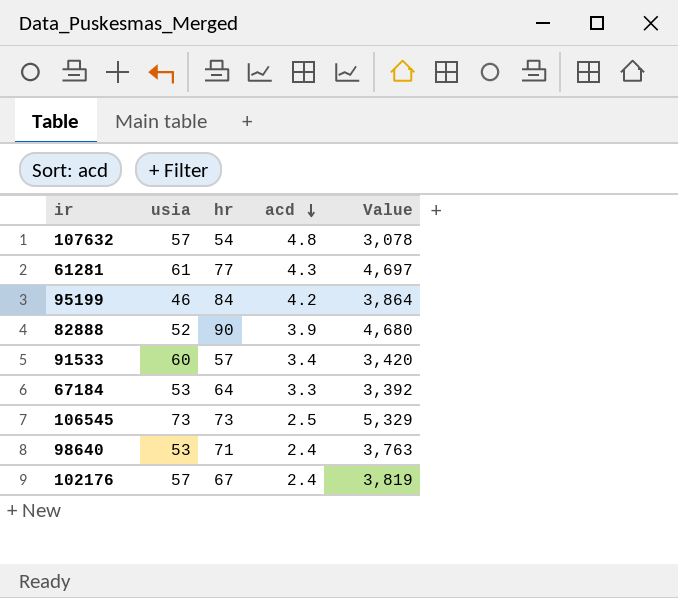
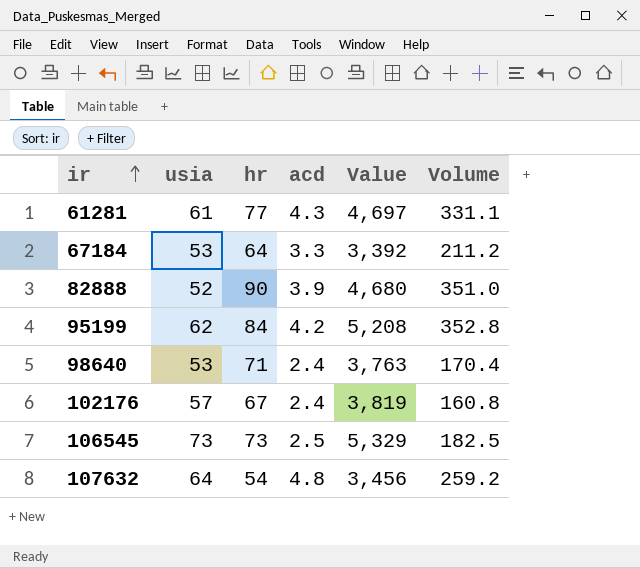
row order: acd descending -> ir ascending
column Volume | formula: none -> [hr] * [acd]
row 91533: 60 | 57 | 3.4 | 3,420 -> none
95199 | usia: 46 -> 62
95199 | Value: 3,864 -> 5,208
107632 | usia: 57 -> 64
107632 | Value: 3,078 -> 3,456

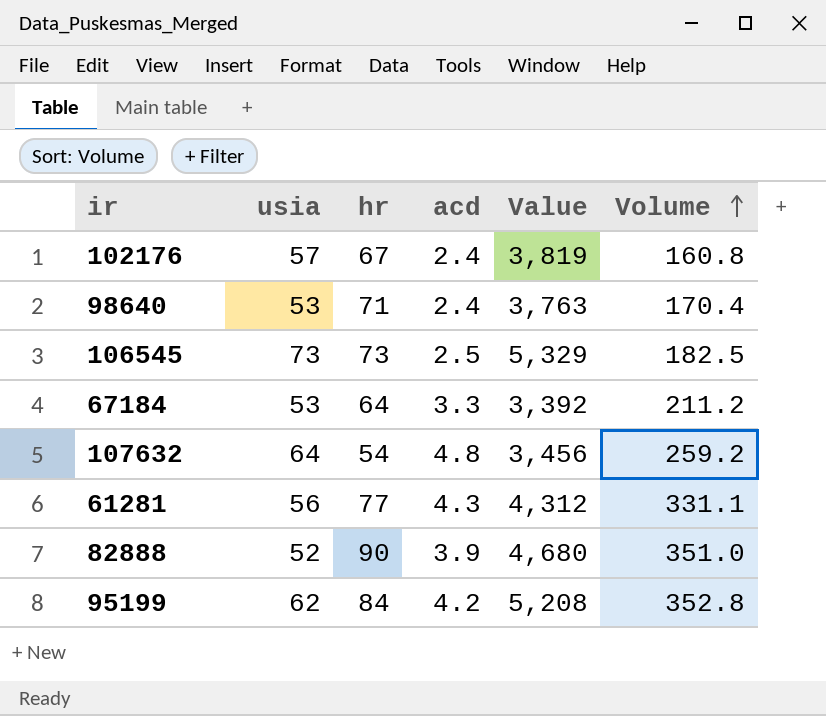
row order: ir ascending -> Volume ascending
61281 | usia: 61 -> 56
61281 | Value: 4,697 -> 4,312

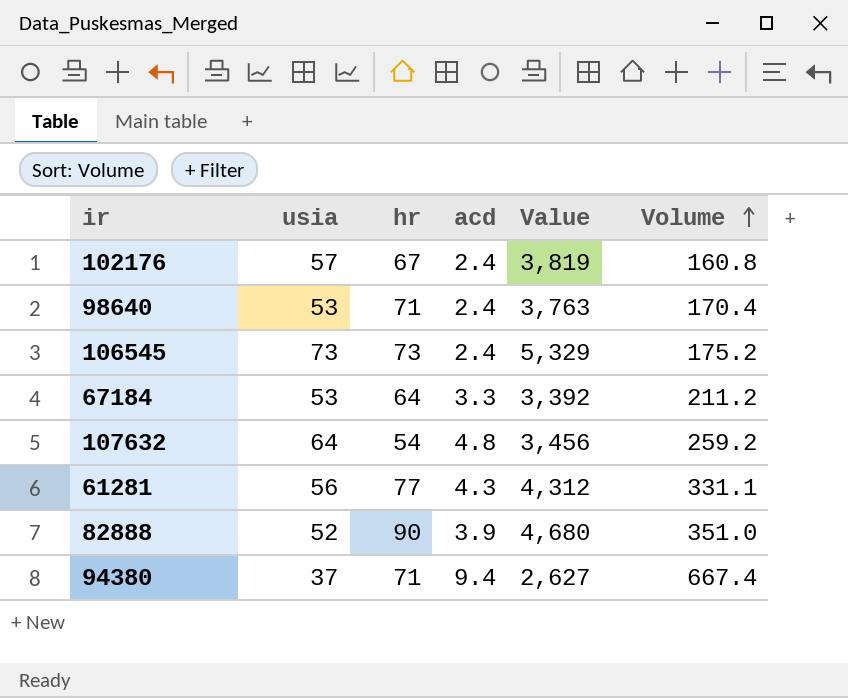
row 95199: 62 | 84 | 4.2 | 5,208 | 352.8 -> none
106545 | acd: 2.5 -> 2.4
106545 | Volume: 182.5 -> 175.2
row 94380: none -> 37 | 71 | 9.4 | 2,627 | 667.4

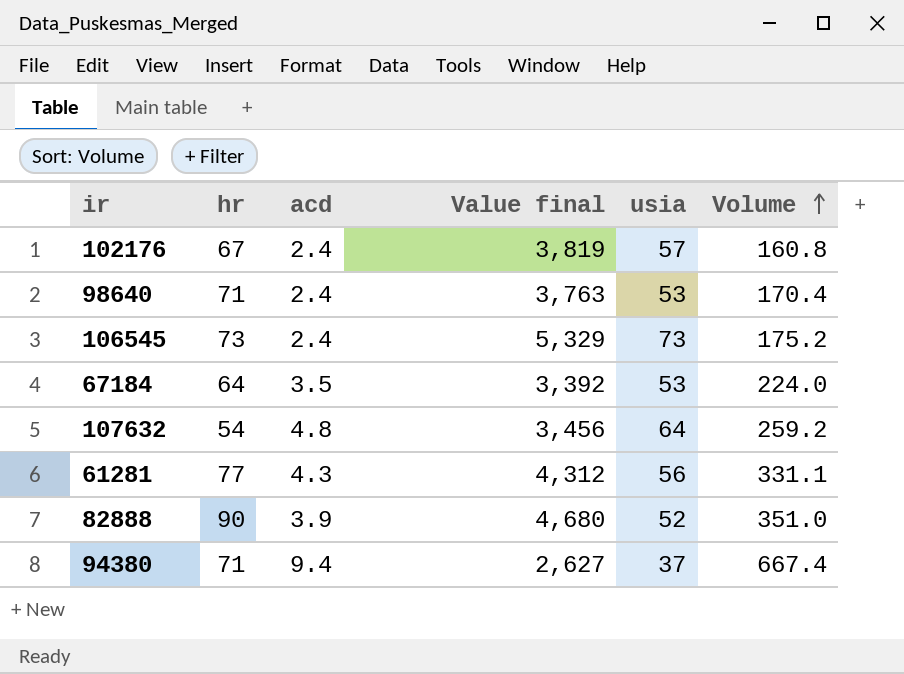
column name: Value -> Value final
column usia | position: 2 -> 5
67184 | acd: 3.3 -> 3.5
67184 | Volume: 211.2 -> 224.0

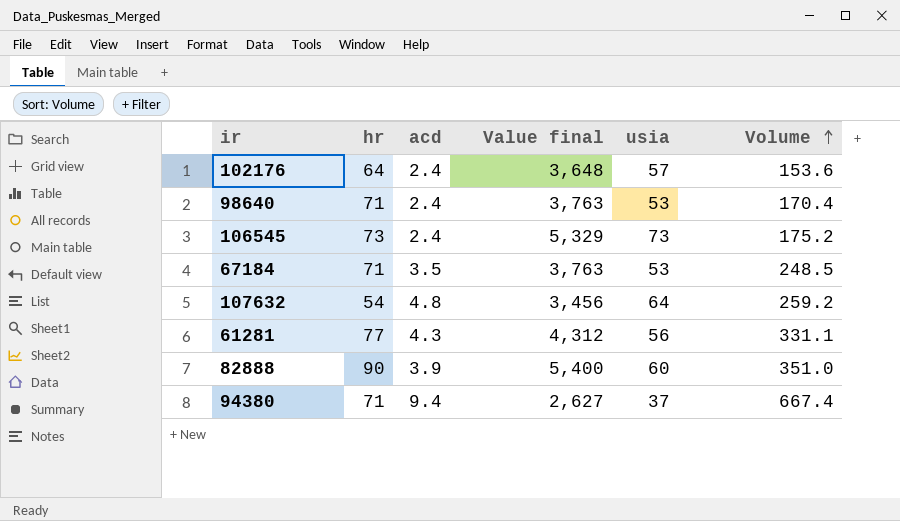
102176 | hr: 67 -> 64
102176 | Value final: 3,819 -> 3,648
102176 | Volume: 160.8 -> 153.6
67184 | hr: 64 -> 71
67184 | Value final: 3,392 -> 3,763
67184 | Volume: 224.0 -> 248.5
82888 | Value final: 4,680 -> 5,400
82888 | usia: 52 -> 60

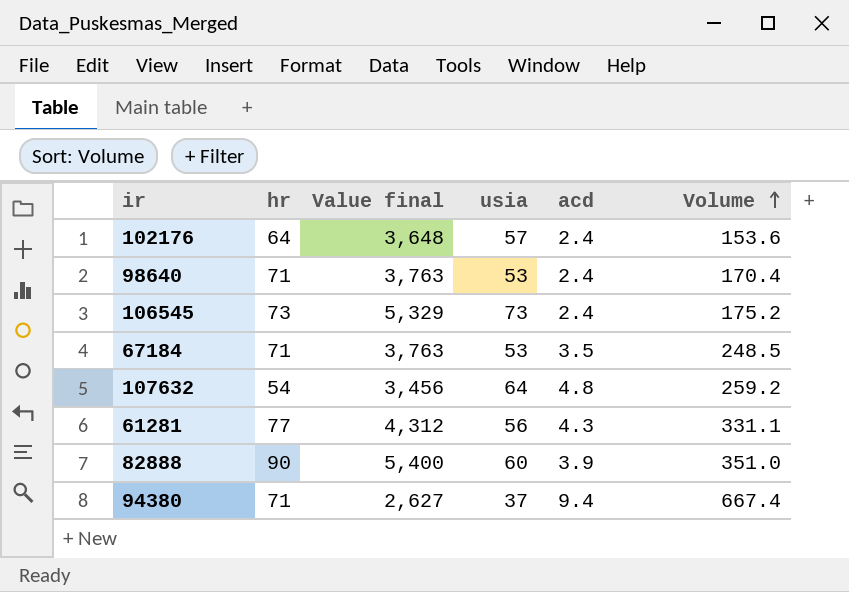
column acd | position: 3 -> 5

